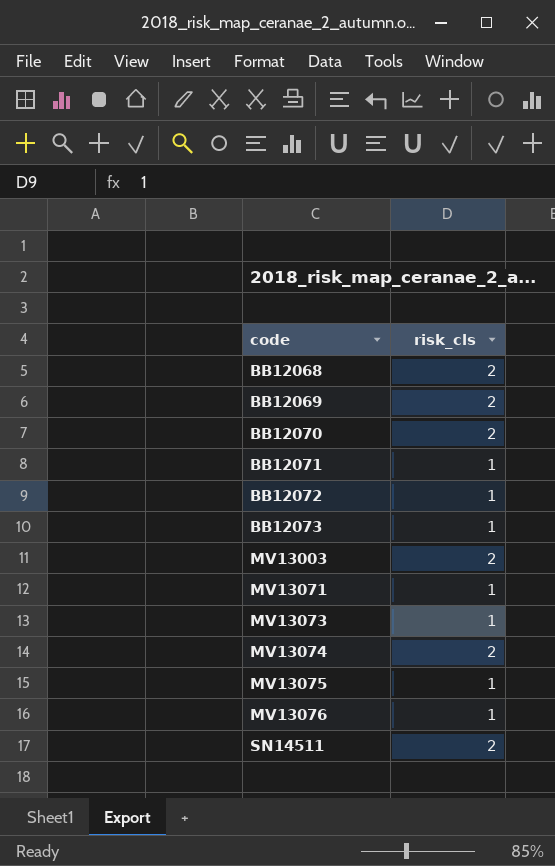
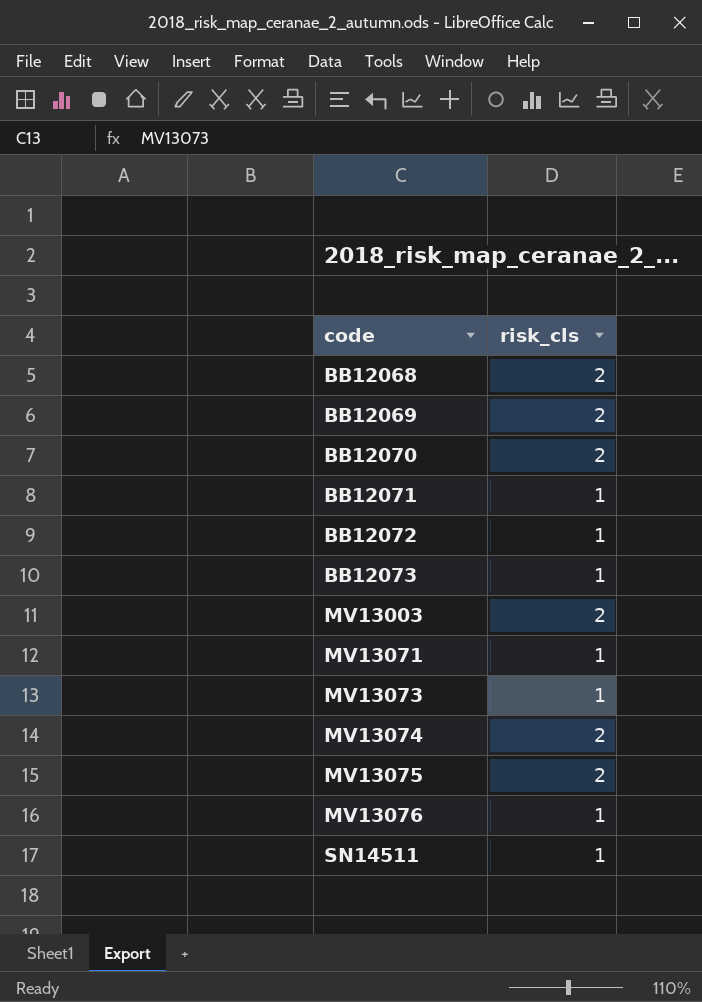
MV13075 | risk_cls: 1 -> 2
SN14511 | risk_cls: 2 -> 1

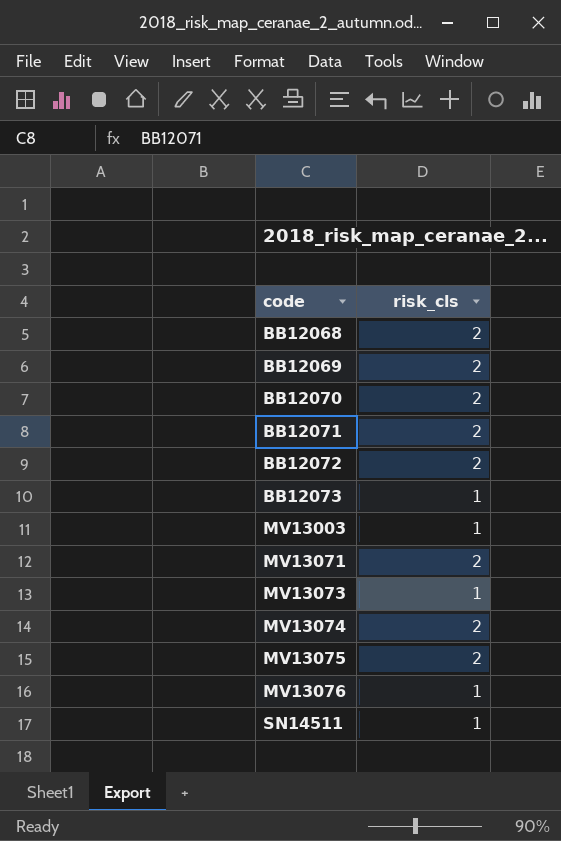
BB12071 | risk_cls: 1 -> 2
BB12072 | risk_cls: 1 -> 2
MV13003 | risk_cls: 2 -> 1
MV13071 | risk_cls: 1 -> 2

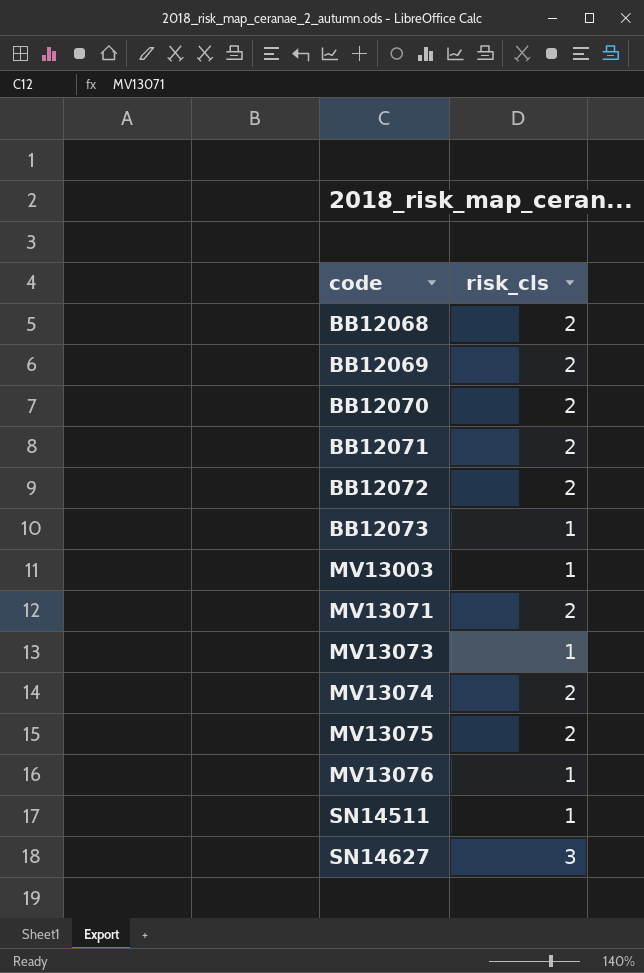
row SN14627: none -> 3

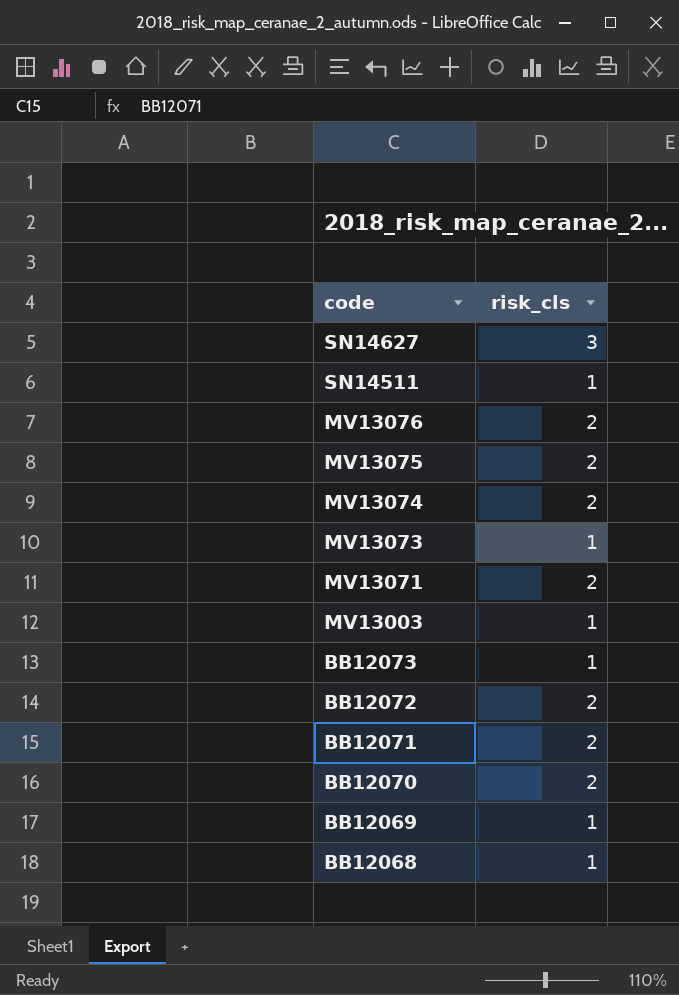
row order: code ascending -> code descending
MV13076 | risk_cls: 1 -> 2
BB12069 | risk_cls: 2 -> 1
BB12068 | risk_cls: 2 -> 1

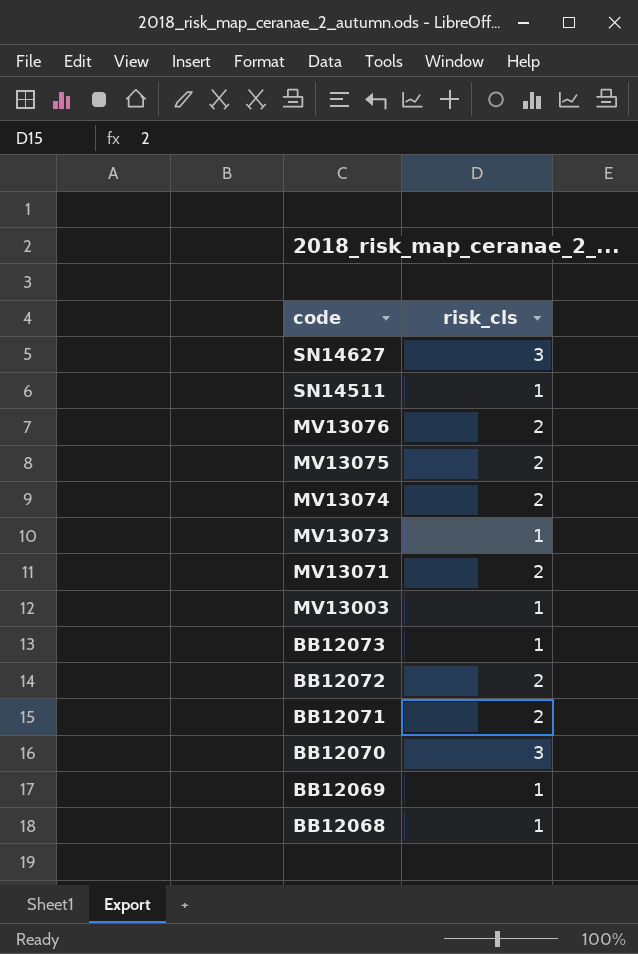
BB12070 | risk_cls: 2 -> 3

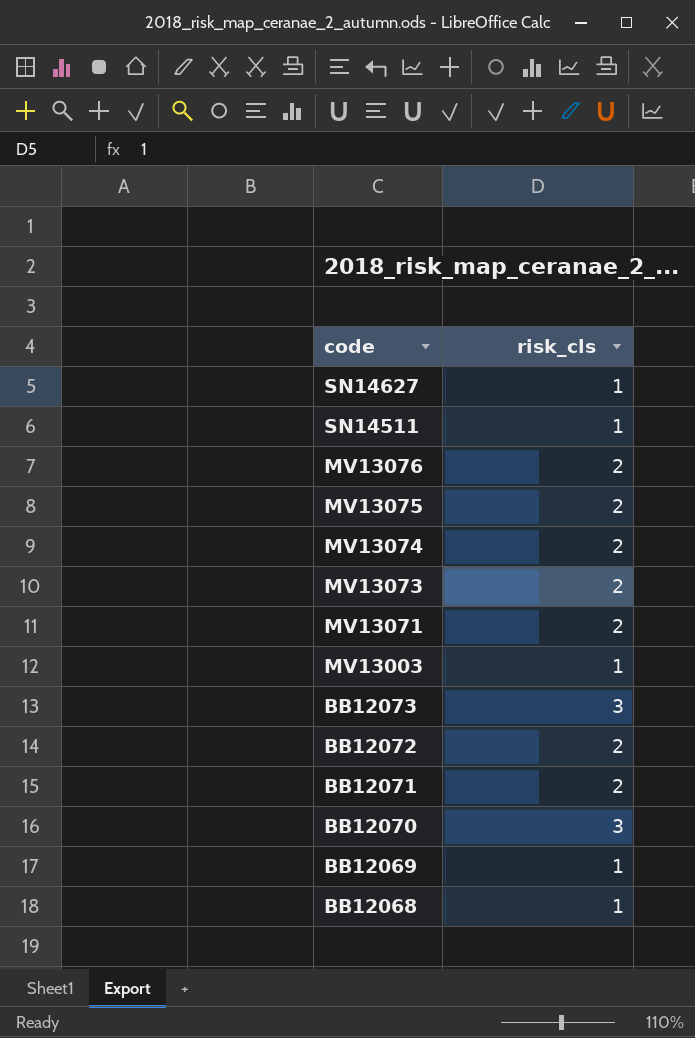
SN14627 | risk_cls: 3 -> 1
MV13073 | risk_cls: 1 -> 2
BB12073 | risk_cls: 1 -> 3

